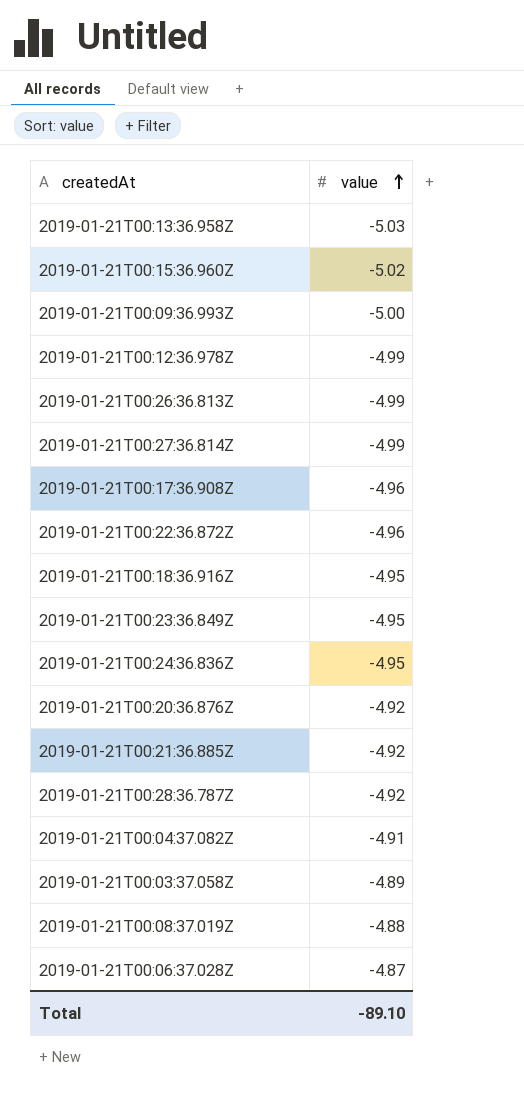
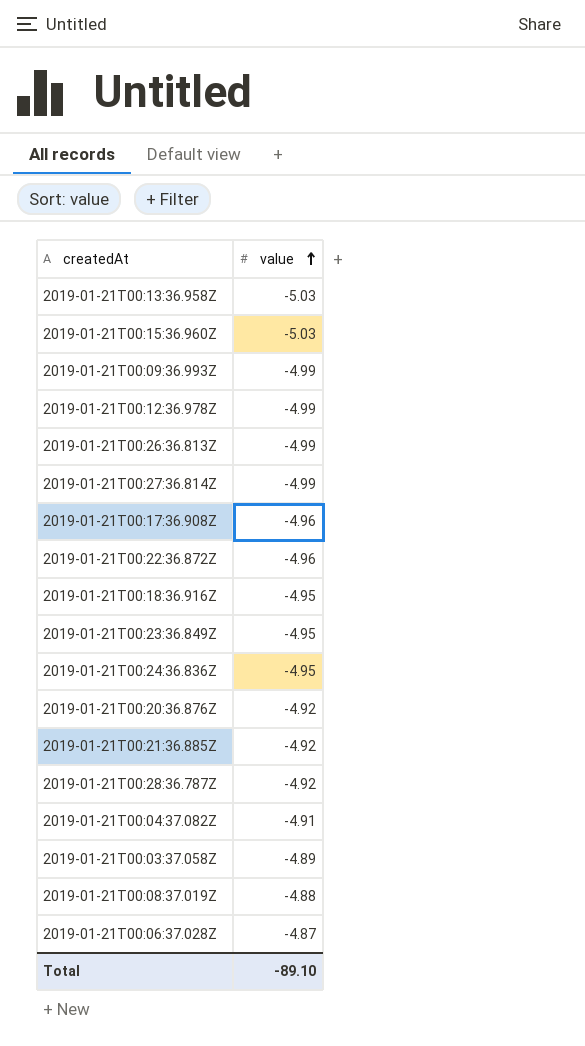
2019-01-21T00:15:36.960Z | value: -5.02 -> -5.03
2019-01-21T00:09:36.993Z | value: -5.00 -> -4.99

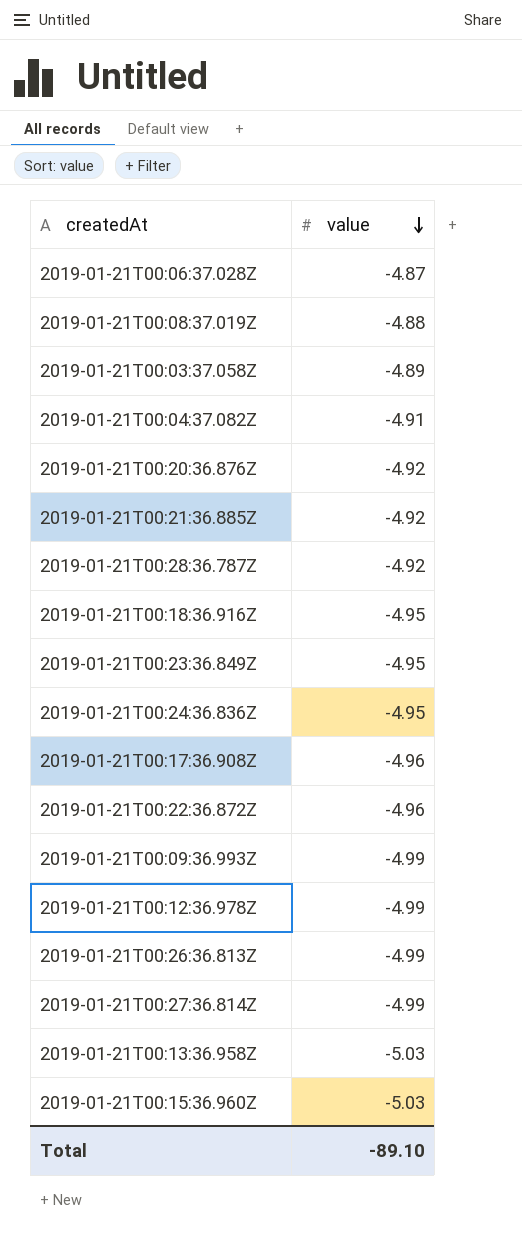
row order: value ascending -> value descending

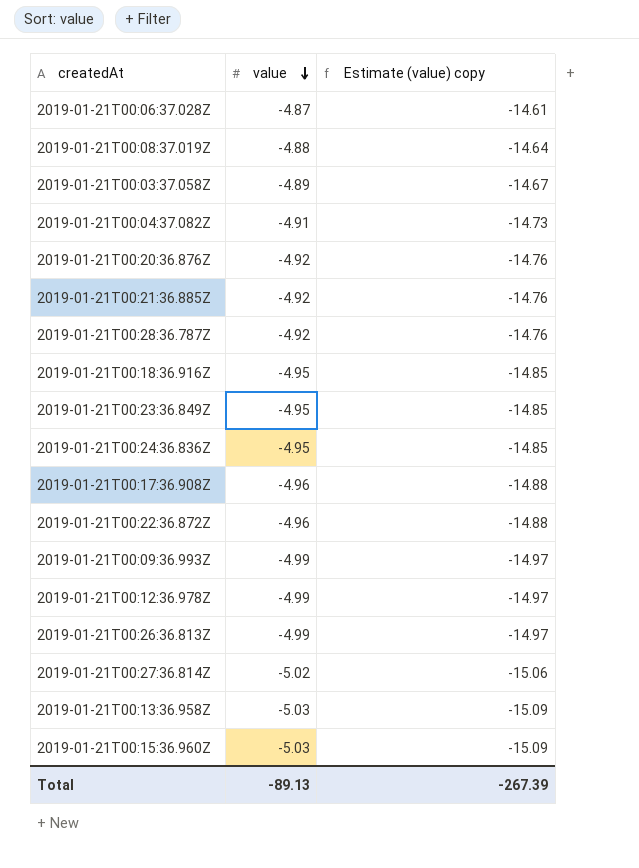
column Estimate (value) copy | formula: none -> [value] * 3
2019-01-21T00:27:36.814Z | value: -4.99 -> -5.02
Total | value: -89.10 -> -89.13

